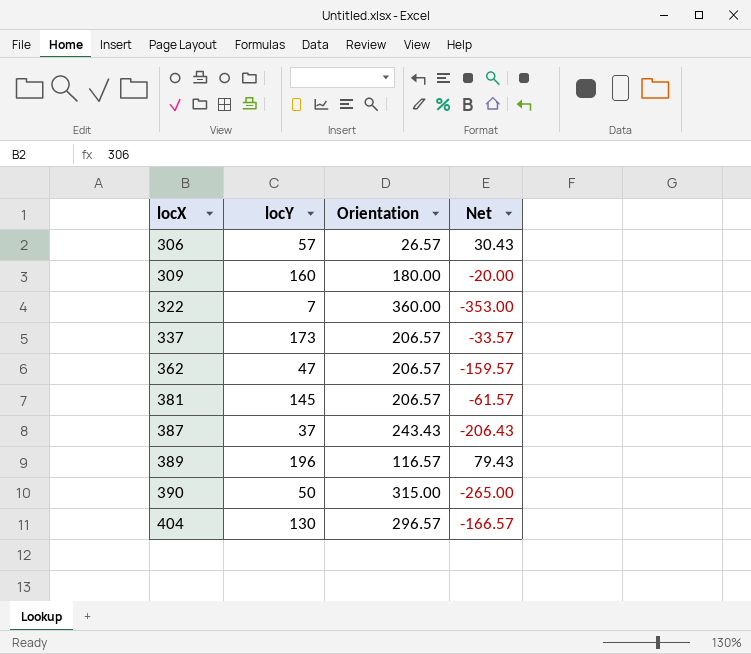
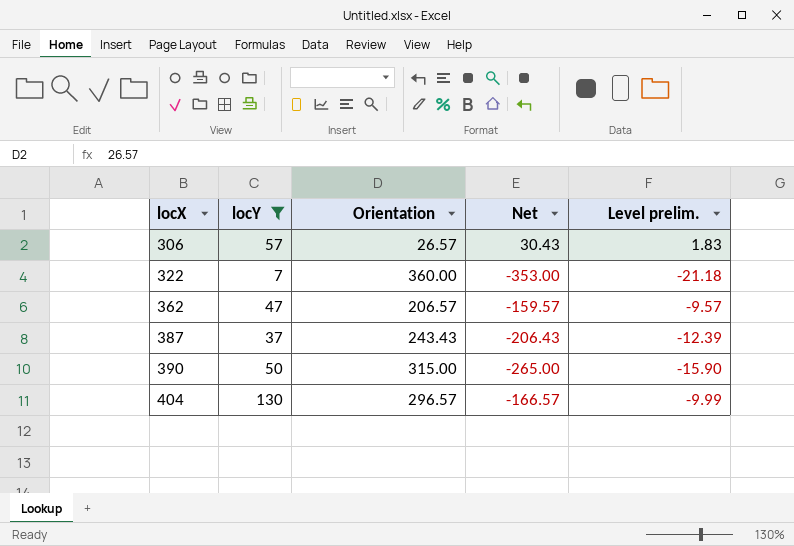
filter: none -> locY <= 130
column Level prelim. | formula: none -> [Net] * 0.06

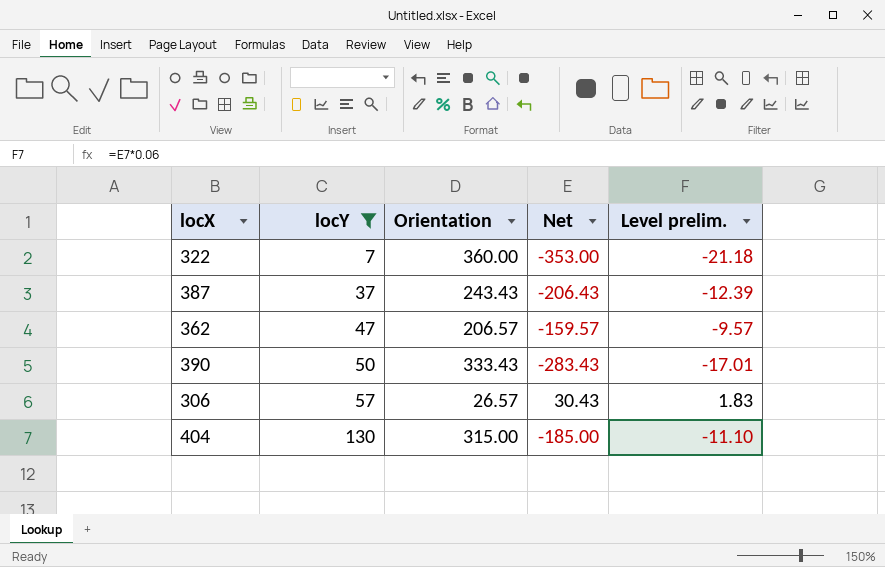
row order: locX ascending -> locY ascending
390 | Orientation: 315.00 -> 333.43
390 | Net: -265.00 -> -283.43
390 | Level prelim.: -15.90 -> -17.01
404 | Orientation: 296.57 -> 315.00
404 | Net: -166.57 -> -185.00
404 | Level prelim.: -9.99 -> -11.10

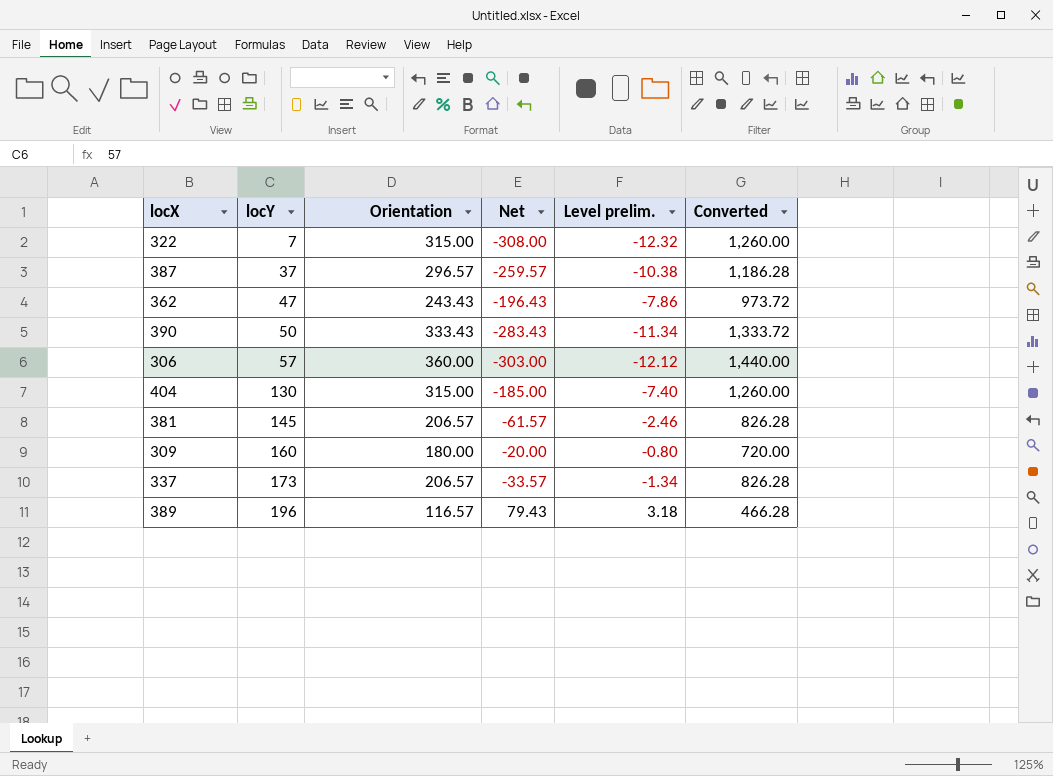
filter: locY <= 130 -> none
column Level prelim. | formula: [Net] * 0.06 -> [Net] * 0.04
column Converted | formula: none -> [Orientation] * 4
322 | Orientation: 360.00 -> 315.00
322 | Net: -353.00 -> -308.00
387 | Orientation: 243.43 -> 296.57
387 | Net: -206.43 -> -259.57
362 | Orientation: 206.57 -> 243.43
362 | Net: -159.57 -> -196.43
306 | Orientation: 26.57 -> 360.00
306 | Net: 30.43 -> -303.00

